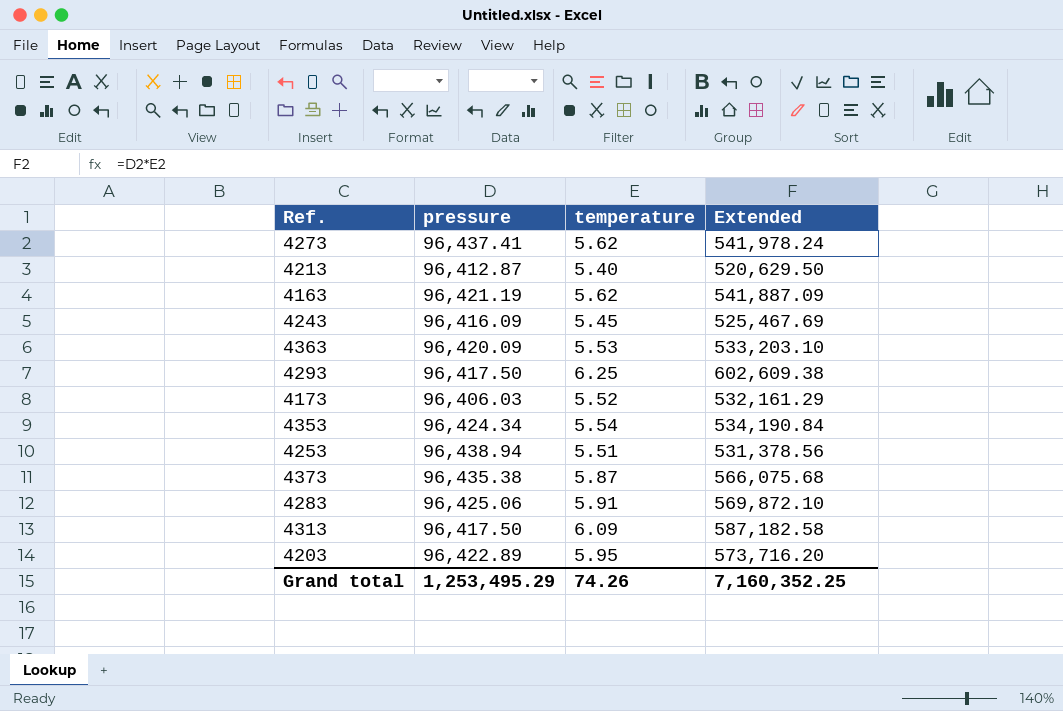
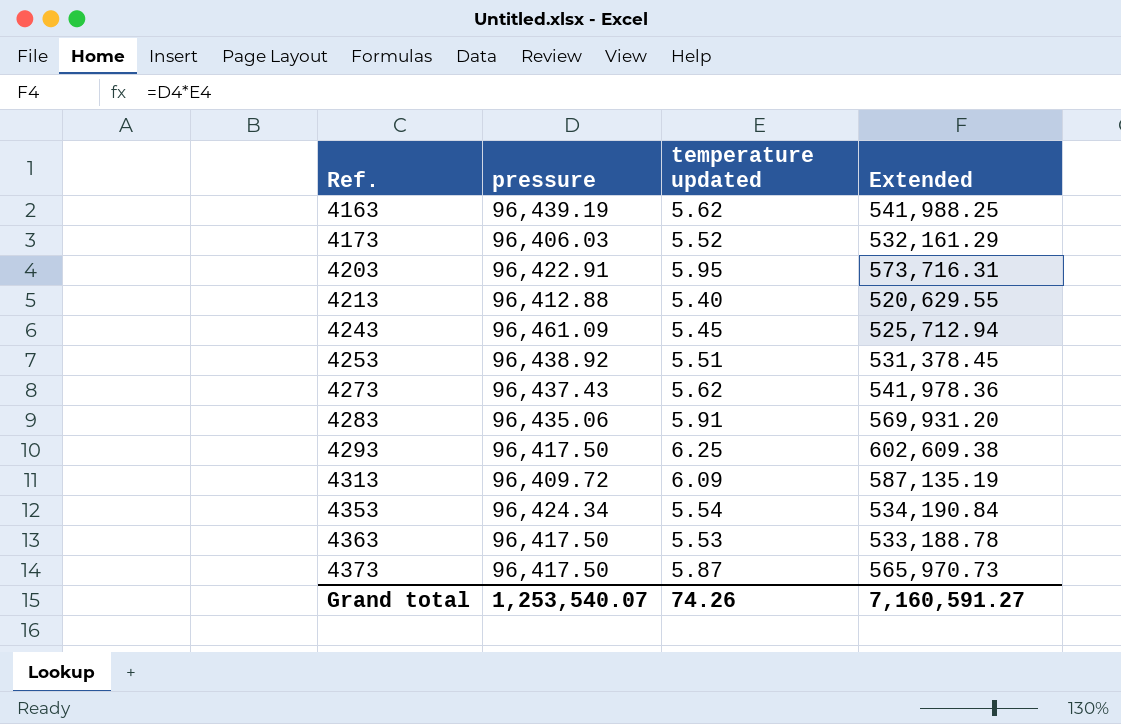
row order: none -> Ref. ascending
column name: temperature -> temperature updated
4163 | pressure: 96,421.19 -> 96,439.19
4163 | Extended: 541,887.09 -> 541,988.25
4203 | pressure: 96,422.89 -> 96,422.91
4203 | Extended: 573,716.20 -> 573,716.31
4213 | pressure: 96,412.87 -> 96,412.88
4213 | Extended: 520,629.50 -> 520,629.55
4243 | pressure: 96,416.09 -> 96,461.09
4243 | Extended: 525,467.69 -> 525,712.94
4253 | pressure: 96,438.94 -> 96,438.92
4253 | Extended: 531,378.56 -> 531,378.45
4273 | pressure: 96,437.41 -> 96,437.43
4273 | Extended: 541,978.24 -> 541,978.36
4283 | pressure: 96,425.06 -> 96,435.06
4283 | Extended: 569,872.10 -> 569,931.20
4313 | pressure: 96,417.50 -> 96,409.72
4313 | Extended: 587,182.58 -> 587,135.19
4363 | pressure: 96,420.09 -> 96,417.50
4363 | Extended: 533,203.10 -> 533,188.78
4373 | pressure: 96,435.38 -> 96,417.50
4373 | Extended: 566,075.68 -> 565,970.73
Grand total | pressure: 1,253,495.29 -> 1,253,540.07
Grand total | Extended: 7,160,352.25 -> 7,160,591.27

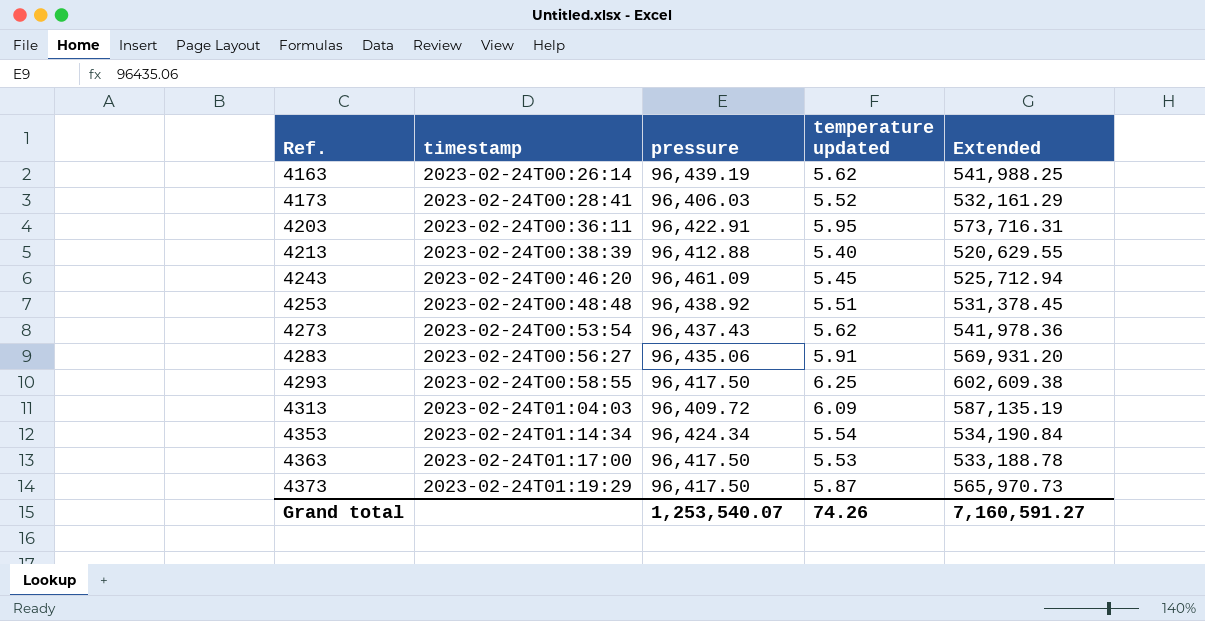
column timestamp | position: none -> 2

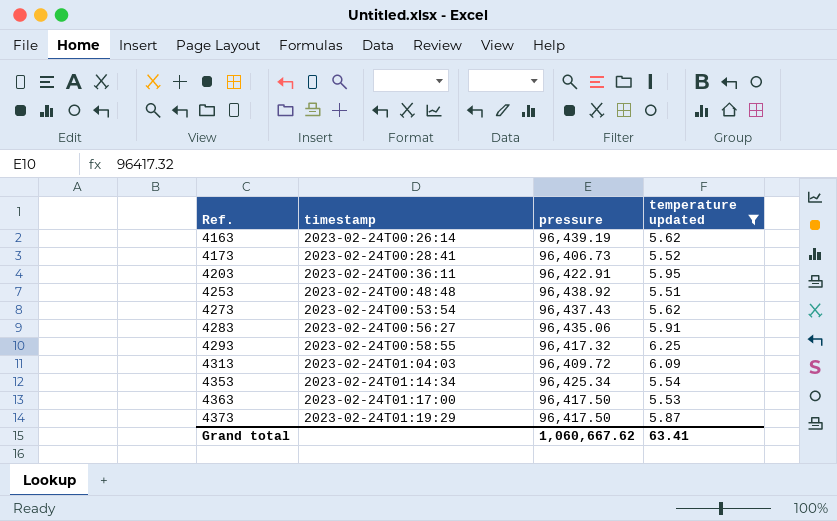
filter: none -> temperature updated >= 5.51
column Extended | formula: [pressure] * [temperature updated] -> none
4173 | pressure: 96,406.03 -> 96,406.73
4293 | pressure: 96,417.50 -> 96,417.32
4353 | pressure: 96,424.34 -> 96,425.34
Grand total | pressure: 1,253,540.07 -> 1,060,667.62
Grand total | temperature updated: 74.26 -> 63.41

